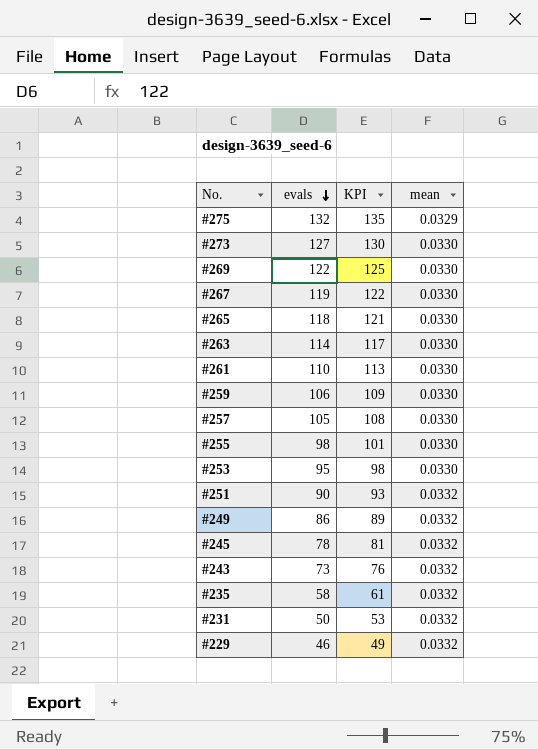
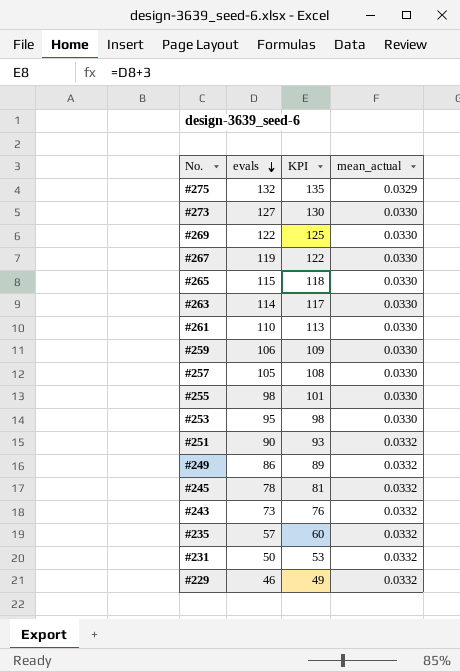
column name: mean -> mean_actual
#265 | evals: 118 -> 115
#265 | KPI: 121 -> 118
#235 | evals: 58 -> 57
#235 | KPI: 61 -> 60

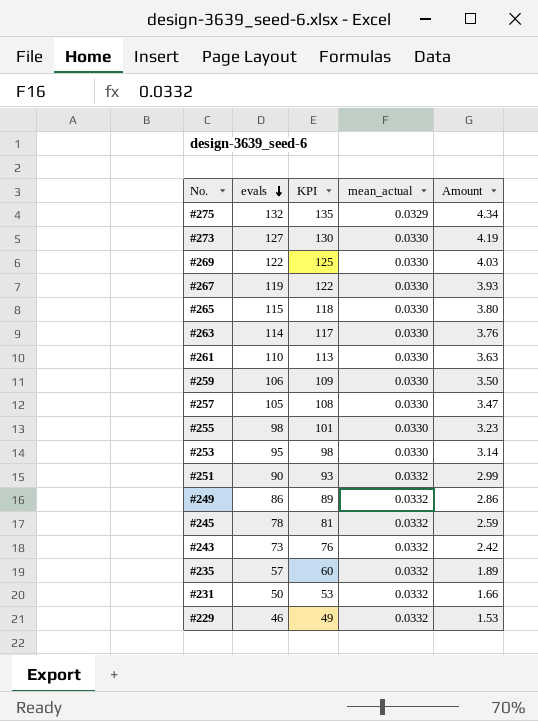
column Amount | formula: none -> [evals] * [mean_actual]

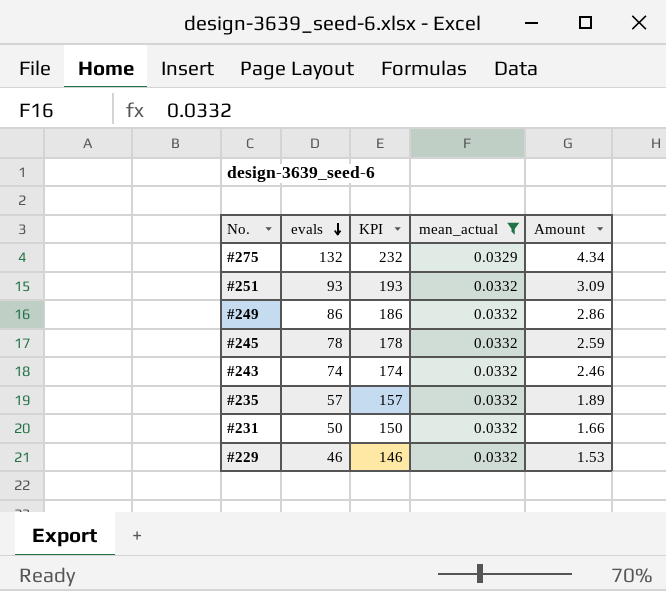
filter: none -> mean_actual != 0.0330
column KPI | formula: [evals] + 3 -> [evals] + 100
#251 | evals: 90 -> 93
#251 | Amount: 2.99 -> 3.09
#243 | evals: 73 -> 74
#243 | Amount: 2.42 -> 2.46

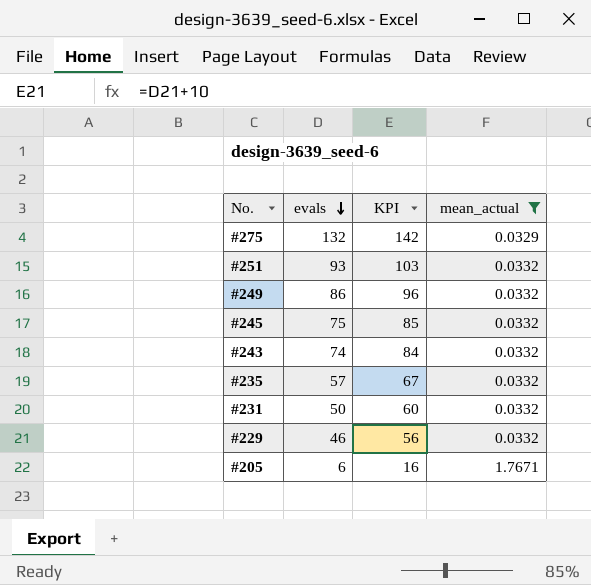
column Amount | formula: [evals] * [mean_actual] -> none
column KPI | formula: [evals] + 100 -> [evals] + 10
#245 | evals: 78 -> 75
row #205: none -> 6 | 16 | 1.7671

